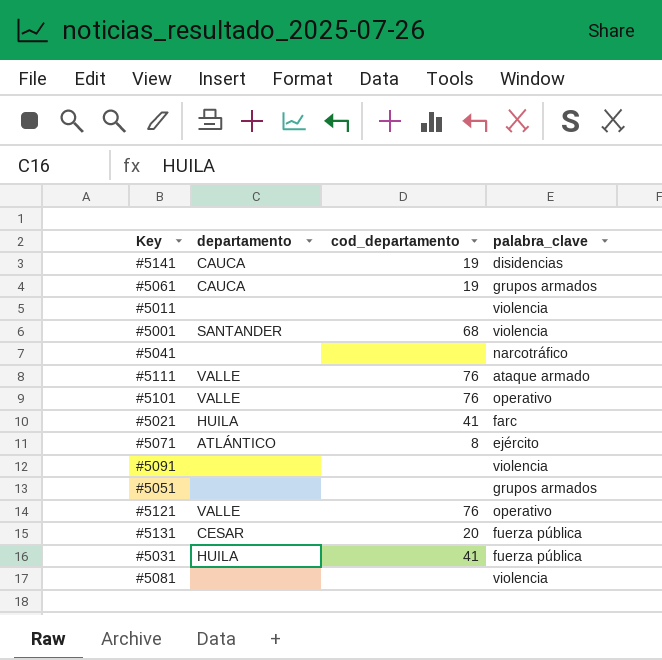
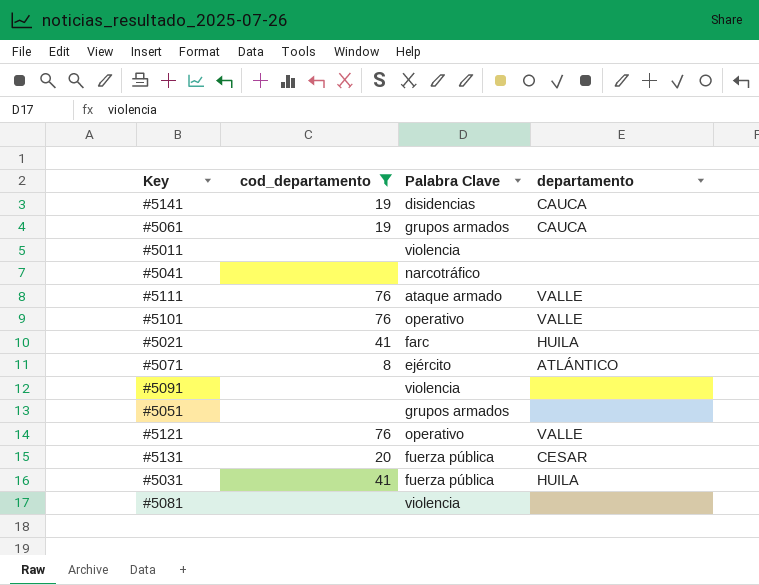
filter: none -> cod_departamento != 68
column name: palabra_clave -> Palabra Clave
column departamento | position: 2 -> 4

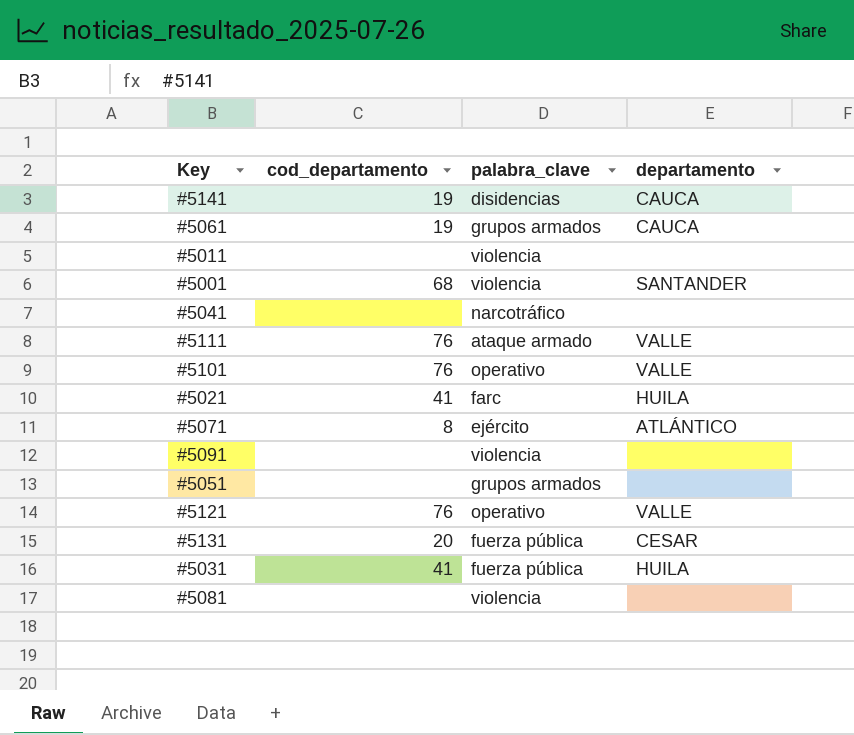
filter: cod_departamento != 68 -> none
column name: Palabra Clave -> palabra_clave

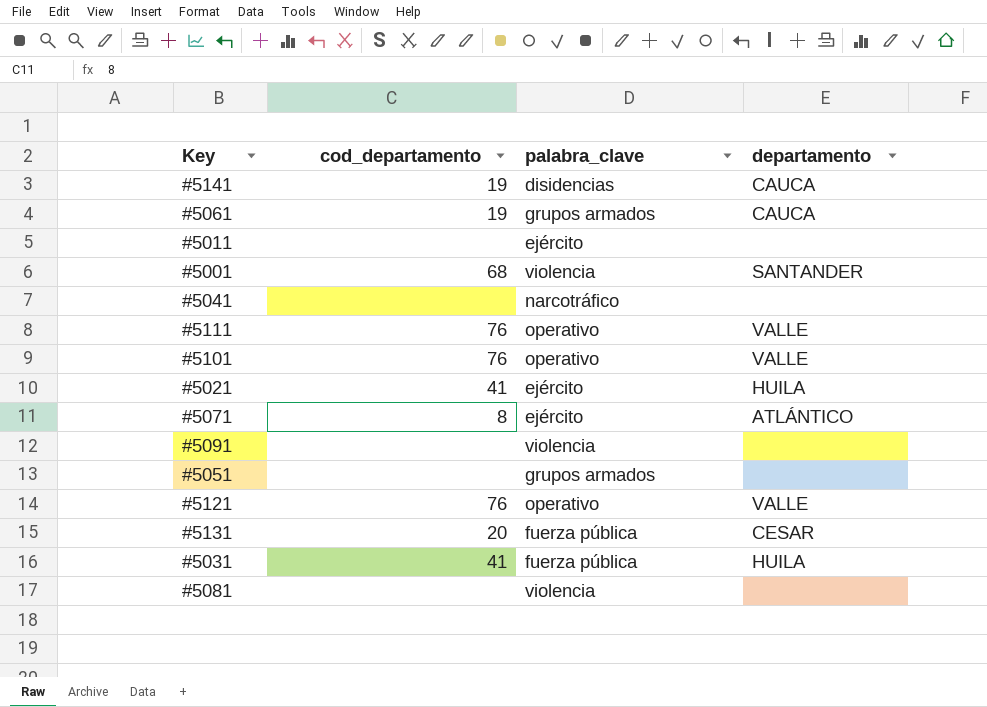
#5011 | palabra_clave: violencia -> ejército
#5111 | palabra_clave: ataque armado -> operativo
#5021 | palabra_clave: farc -> ejército

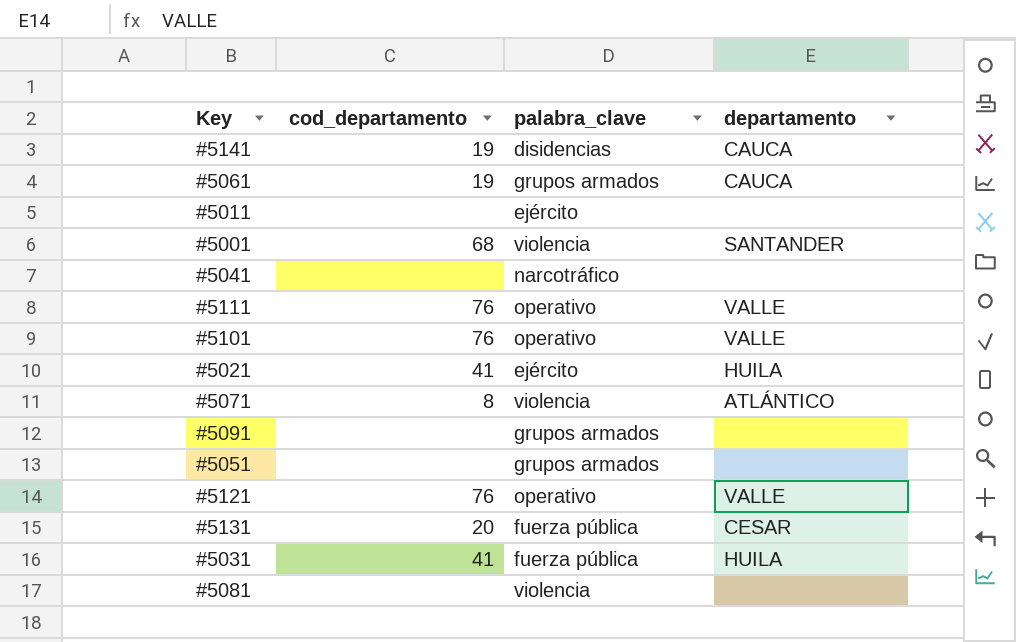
#5071 | palabra_clave: ejército -> violencia
#5091 | palabra_clave: violencia -> grupos armados

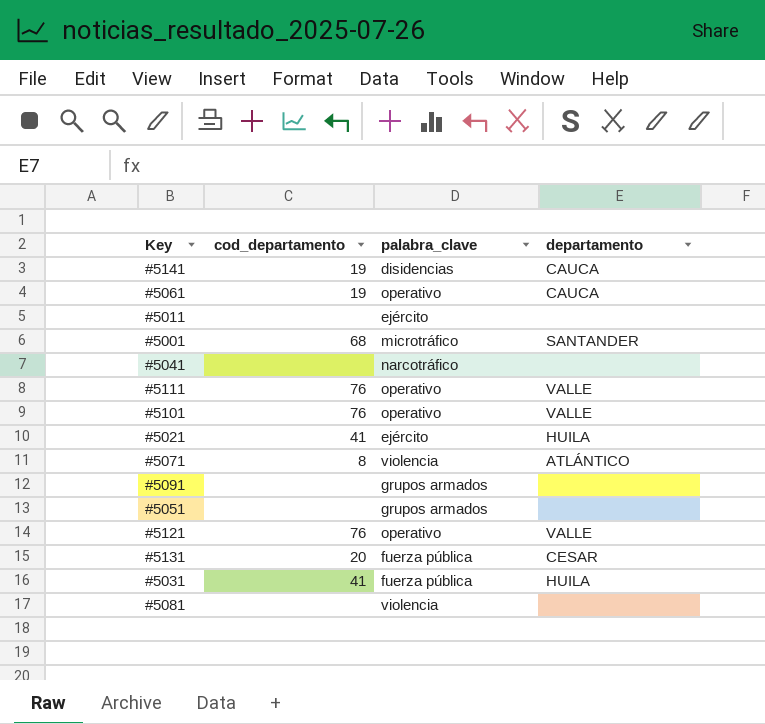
#5061 | palabra_clave: grupos armados -> operativo
#5001 | palabra_clave: violencia -> microtráfico

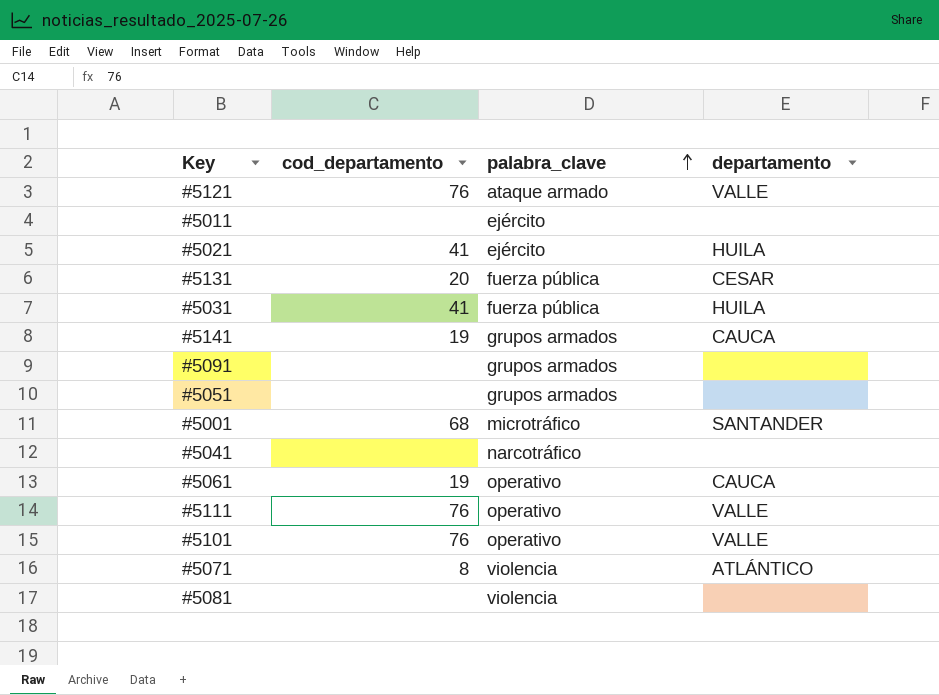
row order: none -> palabra_clave ascending
#5121 | palabra_clave: operativo -> ataque armado
#5141 | palabra_clave: disidencias -> grupos armados

